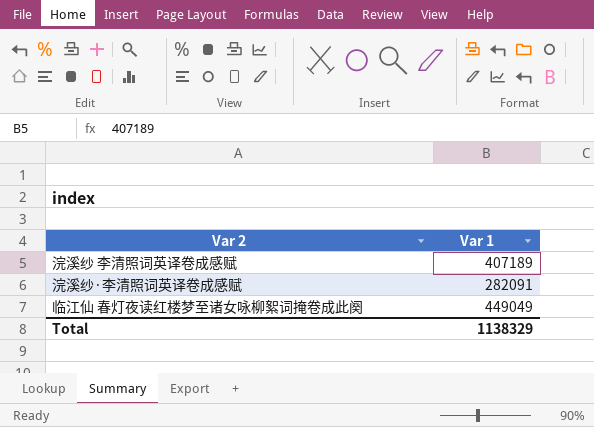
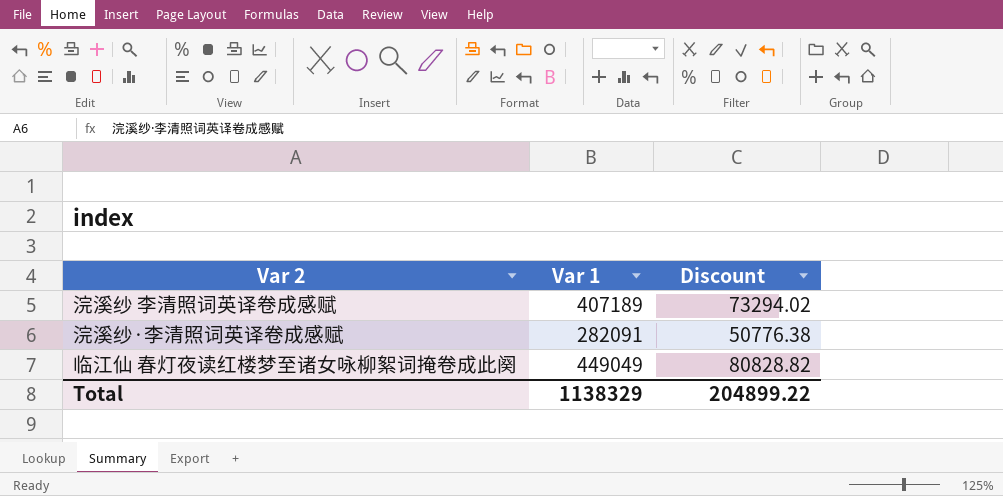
column Discount | formula: none -> [Var 1] * 0.18

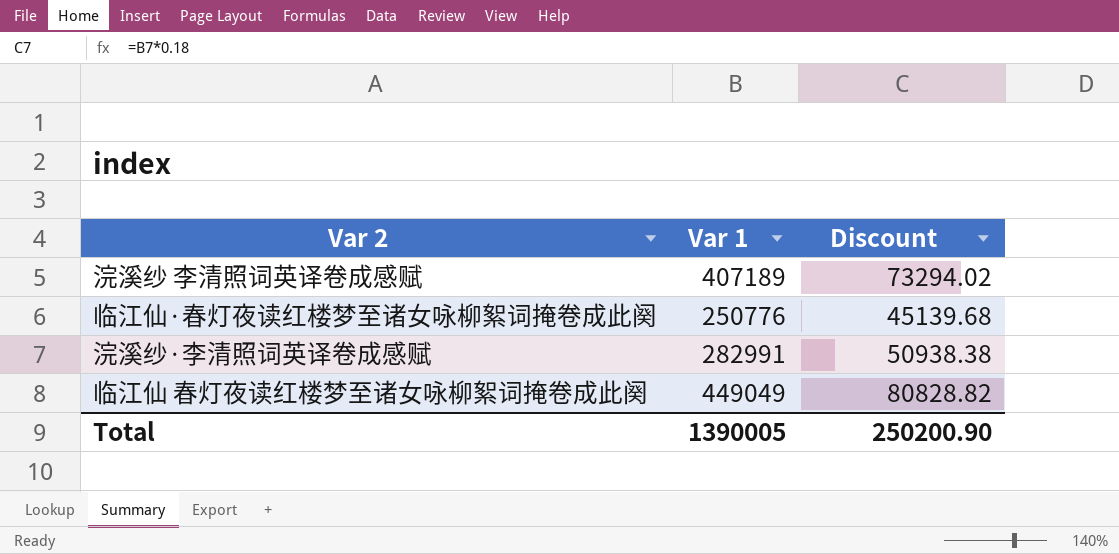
row 临江仙·春灯夜读红楼梦至诸女咏柳絮词掩卷成此阕: none -> 250776 | 45139.68
浣溪纱·李清照词英译卷成感赋 | Var 1: 282091 -> 282991
浣溪纱·李清照词英译卷成感赋 | Discount: 50776.38 -> 50938.38
Total | Var 1: 1138329 -> 1390005
Total | Discount: 204899.22 -> 250200.90

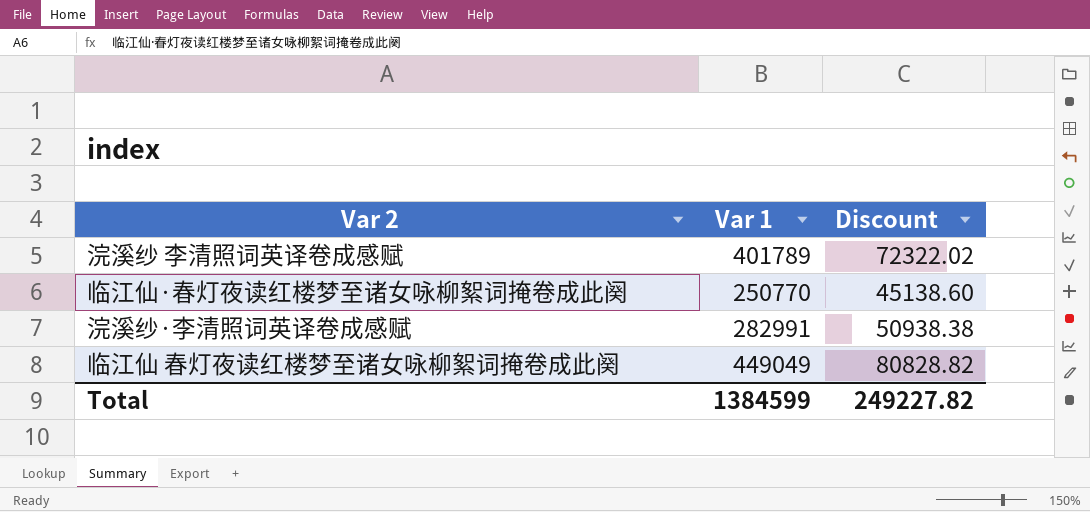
浣溪纱 李清照词英译卷成感赋 | Var 1: 407189 -> 401789
浣溪纱 李清照词英译卷成感赋 | Discount: 73294.02 -> 72322.02
临江仙·春灯夜读红楼梦至诸女咏柳絮词掩卷成此阕 | Var 1: 250776 -> 250770
临江仙·春灯夜读红楼梦至诸女咏柳絮词掩卷成此阕 | Discount: 45139.68 -> 45138.60
Total | Var 1: 1390005 -> 1384599
Total | Discount: 250200.90 -> 249227.82

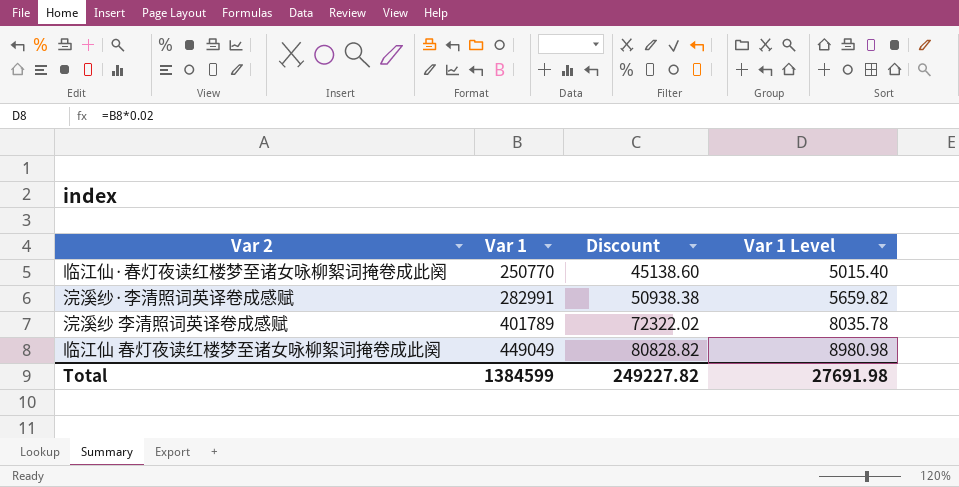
row order: none -> Var 1 ascending
column Var 1 Level | formula: none -> [Var 1] * 0.02

